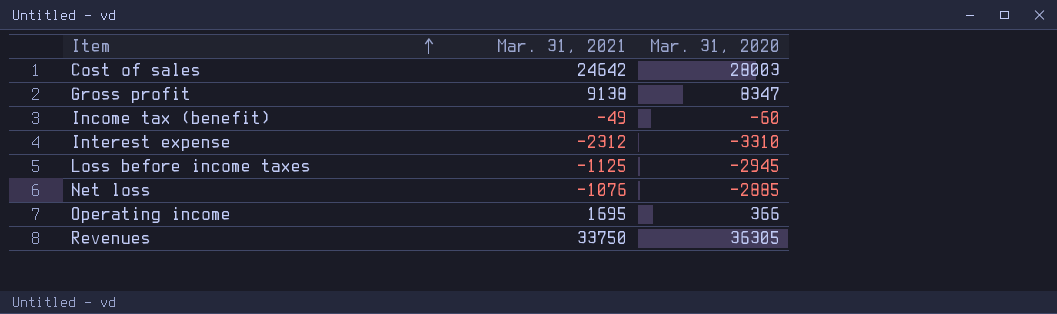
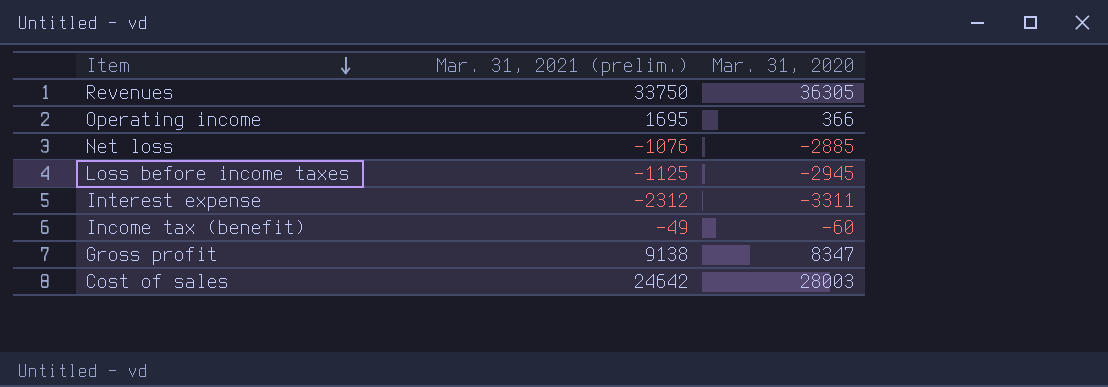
row order: Item ascending -> Item descending
column name: Mar. 31, 2021 -> Mar. 31, 2021 (prelim.)
Interest expense | Mar. 31, 2020: -3310 -> -3311

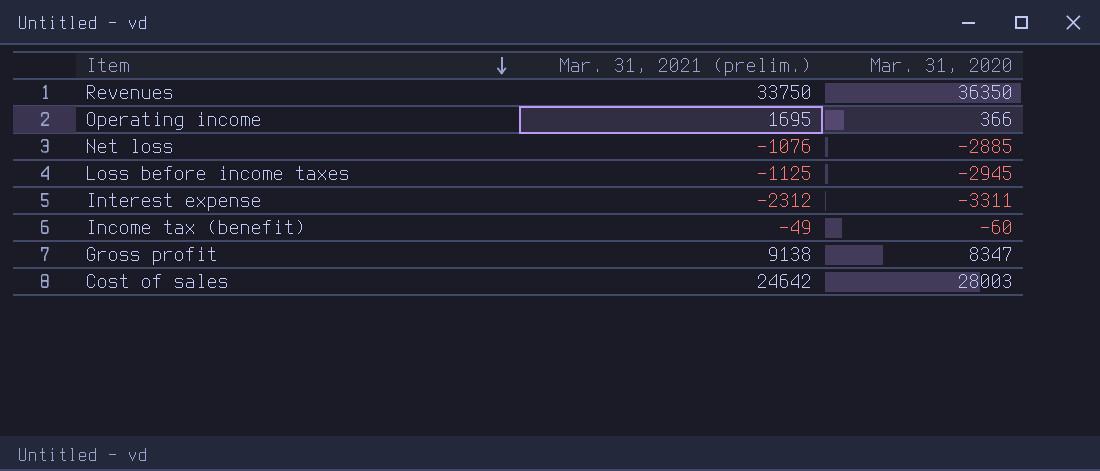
Revenues | Mar. 31, 2020: 36305 -> 36350

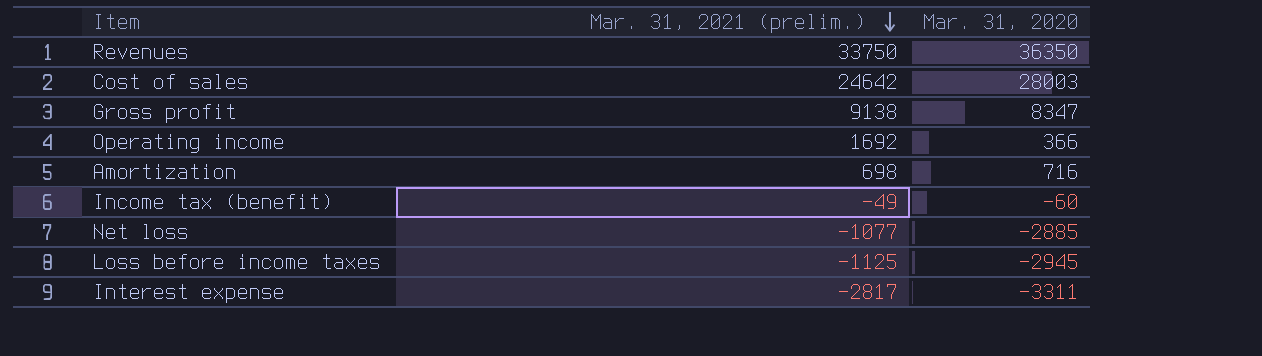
row order: Item descending -> Mar. 31, 2021 (prelim.) descending
Operating income | Mar. 31, 2021 (prelim.): 1695 -> 1692
row Amortization: none -> 698 | 716
Net loss | Mar. 31, 2021 (prelim.): -1076 -> -1077
Interest expense | Mar. 31, 2021 (prelim.): -2312 -> -2817

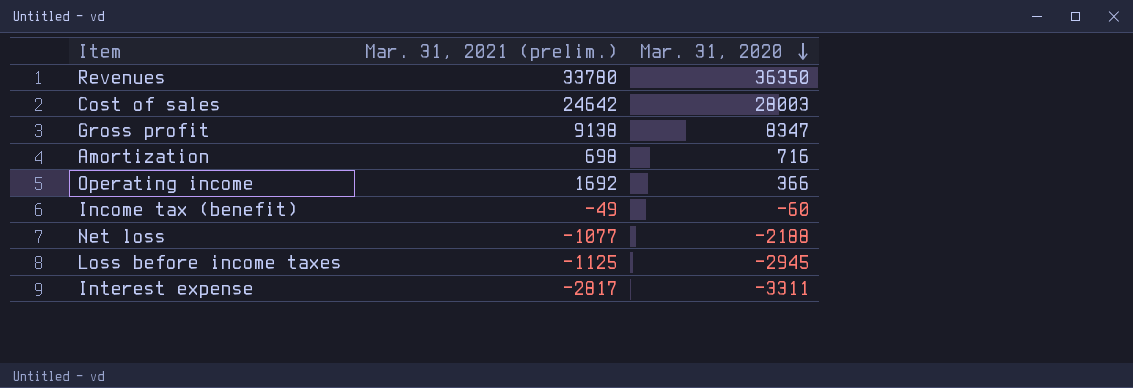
row order: Mar. 31, 2021 (prelim.) descending -> Mar. 31, 2020 descending
Revenues | Mar. 31, 2021 (prelim.): 33750 -> 33780
Net loss | Mar. 31, 2020: -2885 -> -2188

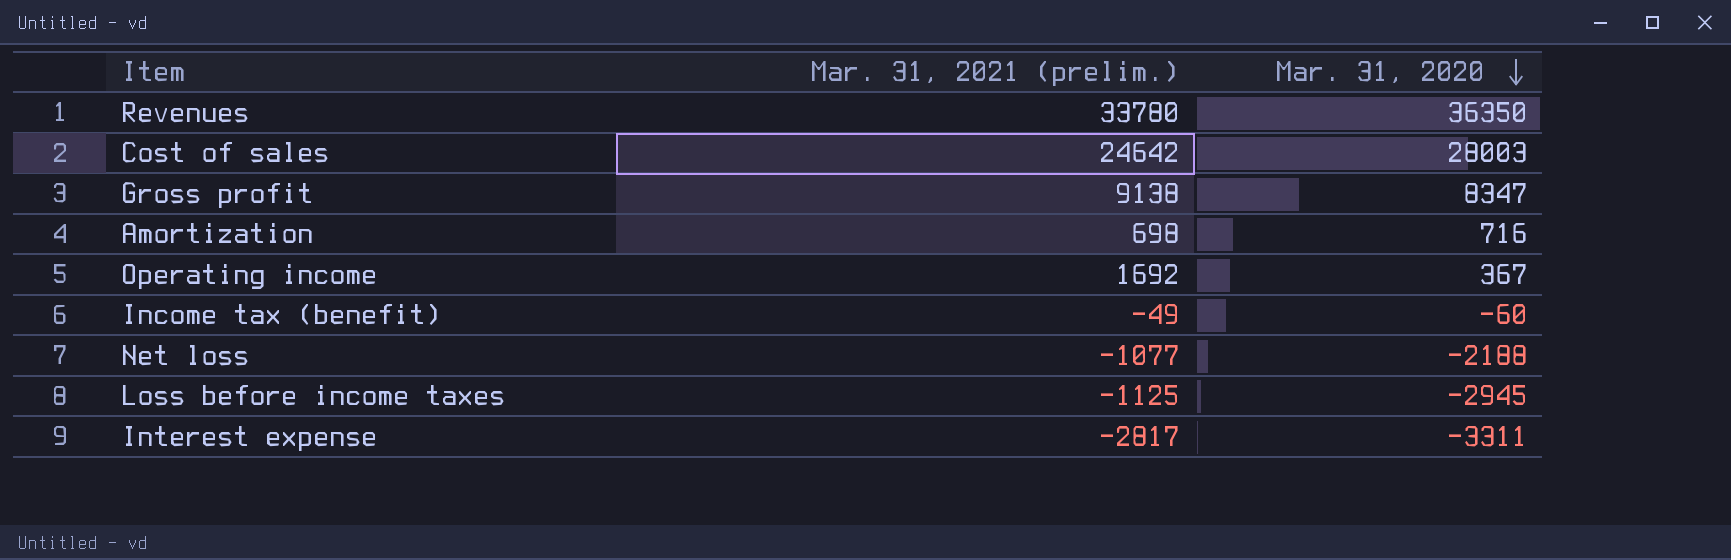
Operating income | Mar. 31, 2020: 366 -> 367

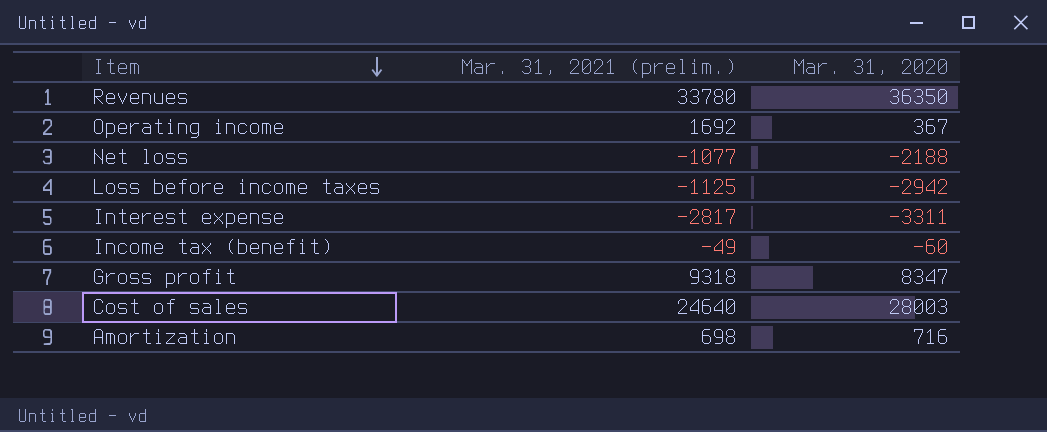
row order: Mar. 31, 2020 descending -> Item descending
Loss before income taxes | Mar. 31, 2020: -2945 -> -2942
Gross profit | Mar. 31, 2021 (prelim.): 9138 -> 9318
Cost of sales | Mar. 31, 2021 (prelim.): 24642 -> 24640

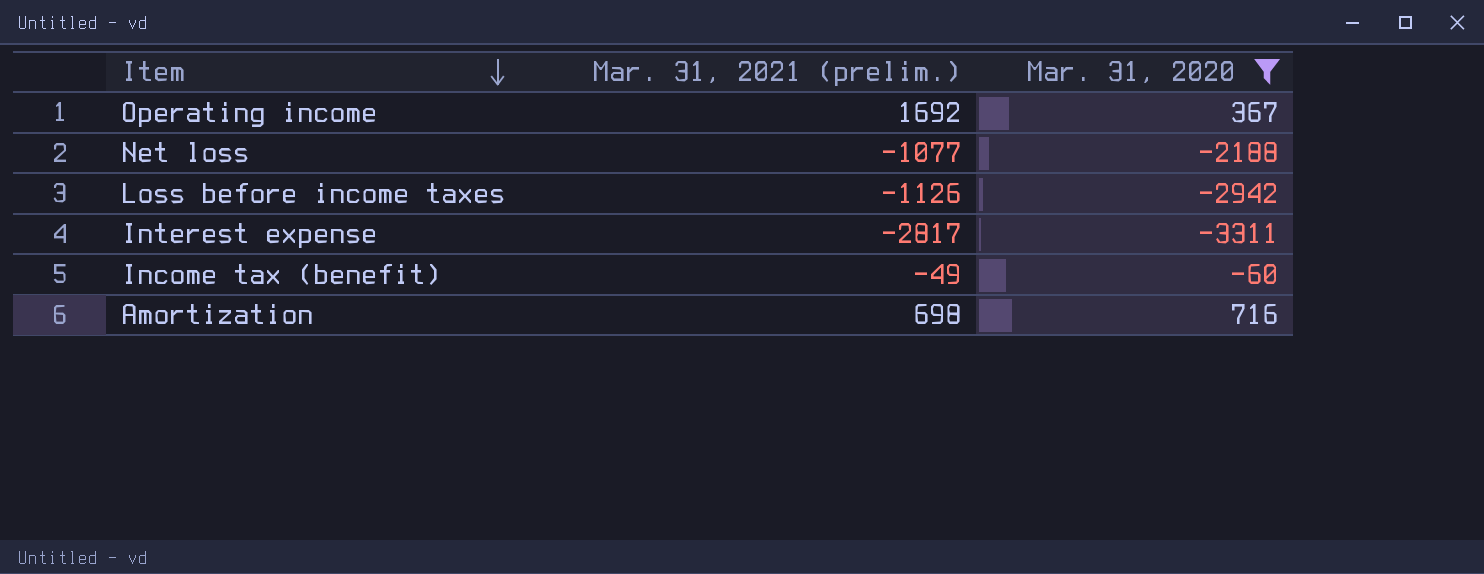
filter: none -> Mar. 31, 2020 <= 716
Loss before income taxes | Mar. 31, 2021 (prelim.): -1125 -> -1126

